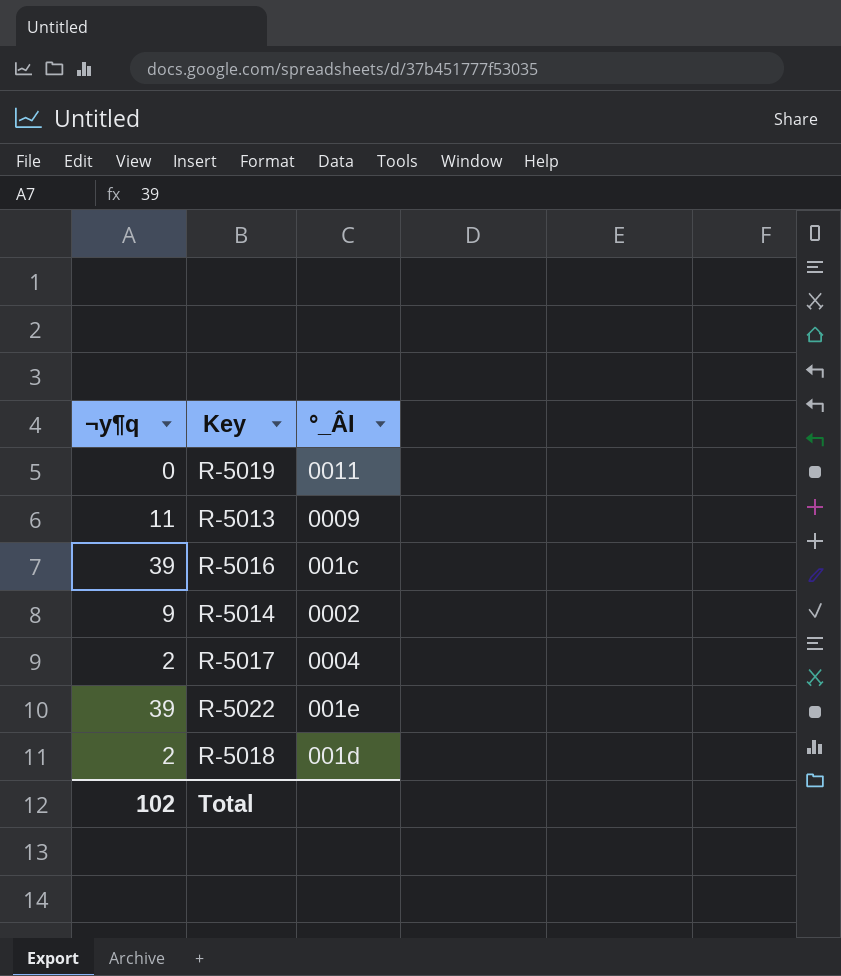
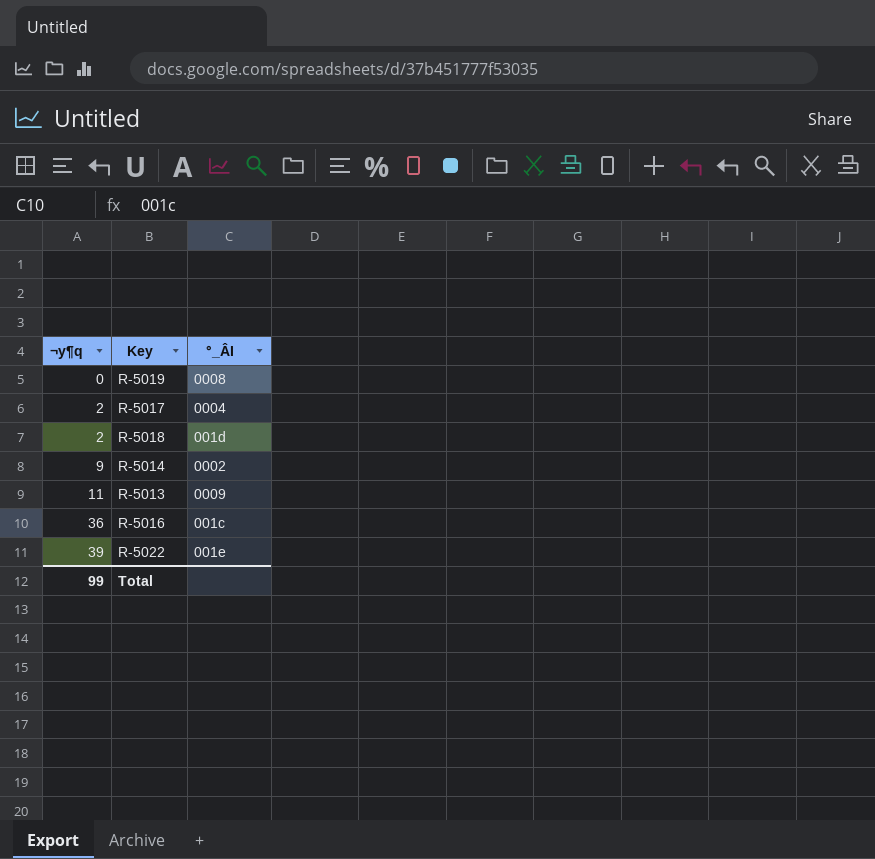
row order: none -> ¬y¶q ascending
R-5019 | °_ÂI: 0011 -> 0008
R-5016 | ¬y¶q: 39 -> 36
Total | ¬y¶q: 102 -> 99

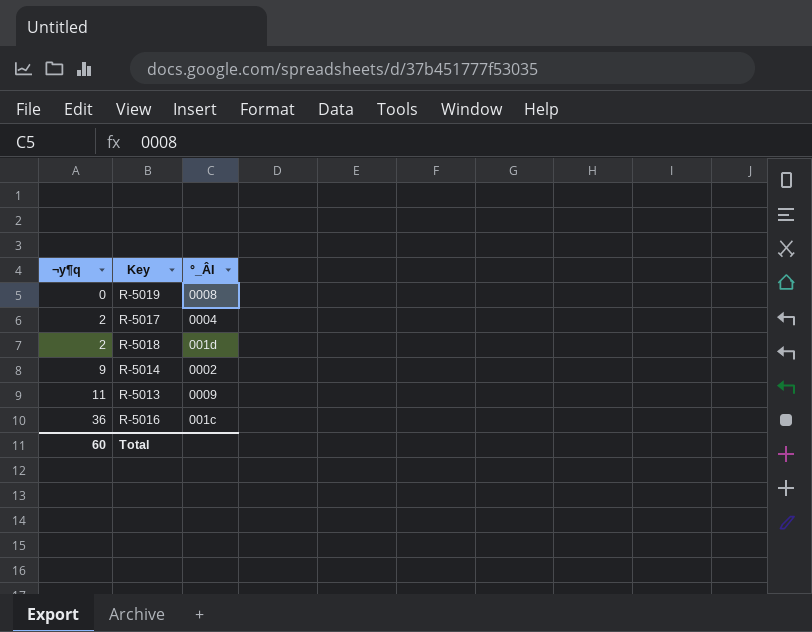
row R-5022: 39 | 001e -> none
Total | ¬y¶q: 99 -> 60

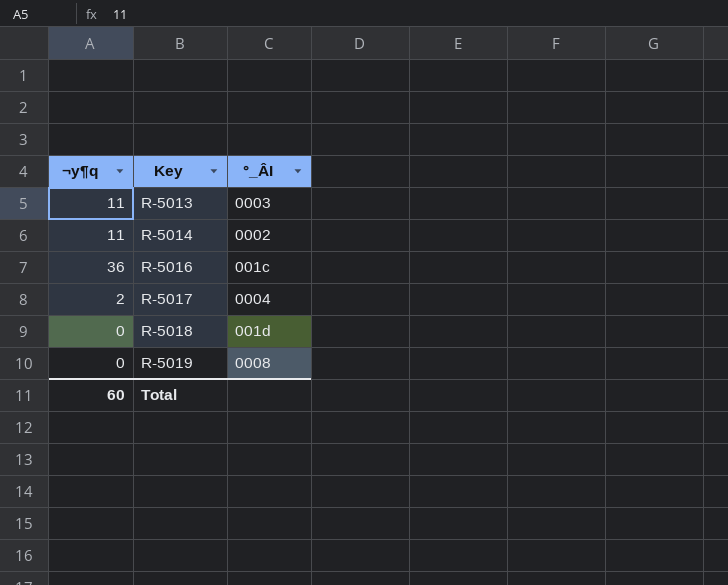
row order: ¬y¶q ascending -> Key ascending
R-5013 | °_ÂI: 0009 -> 0003
R-5014 | ¬y¶q: 9 -> 11
R-5018 | ¬y¶q: 2 -> 0

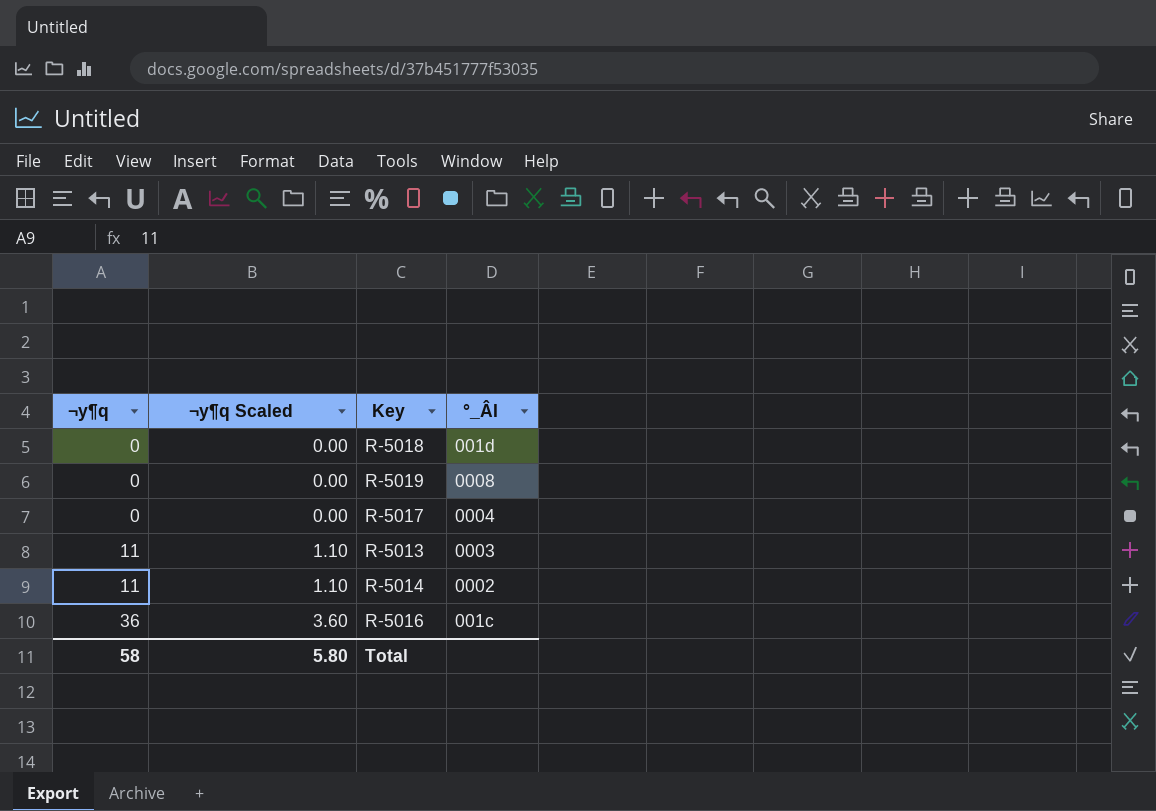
row order: Key ascending -> ¬y¶q ascending
column ¬y¶q Scaled | formula: none -> [¬y¶q] * 0.1
R-5017 | ¬y¶q: 2 -> 0
Total | ¬y¶q: 60 -> 58

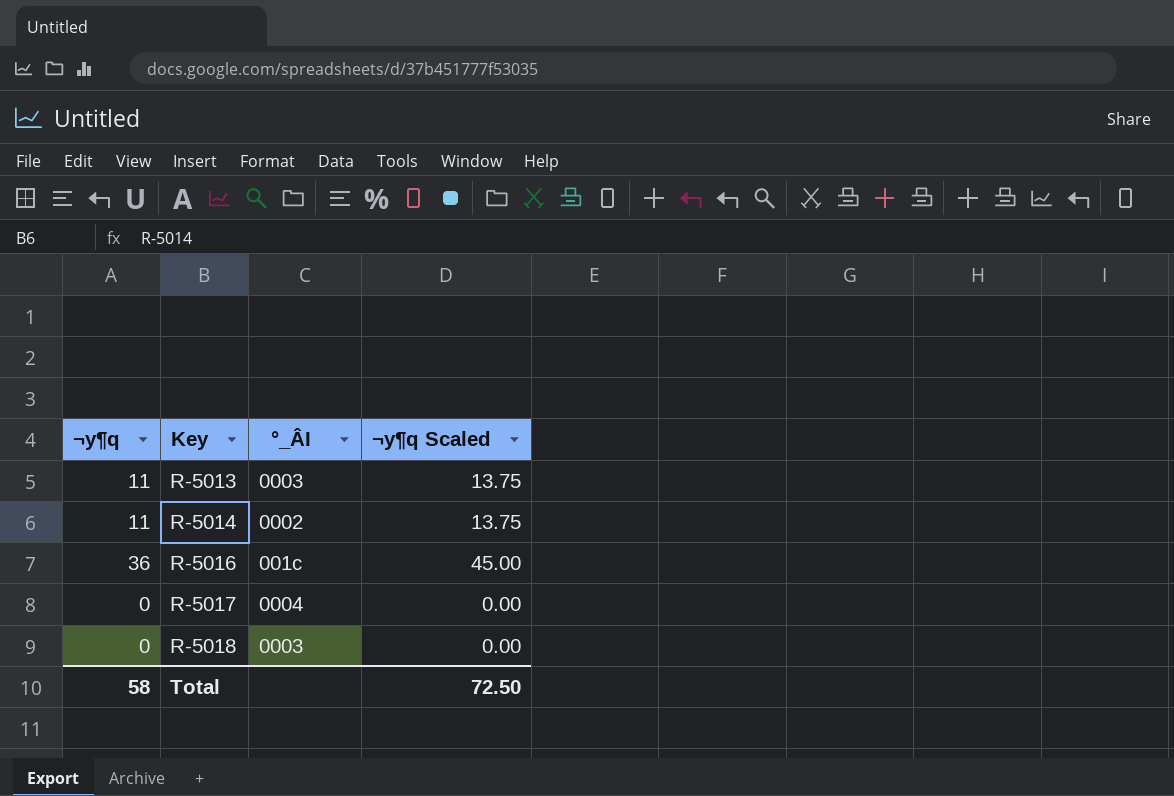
row order: ¬y¶q ascending -> Key ascending
column ¬y¶q Scaled | formula: [¬y¶q] * 0.1 -> [¬y¶q] * 1.25
column ¬y¶q Scaled | position: 2 -> 4
row R-5019: 0 | 0.00 | 0008 -> none
R-5018 | °_ÂI: 001d -> 0003
Total | ¬y¶q Scaled: 5.80 -> 72.50

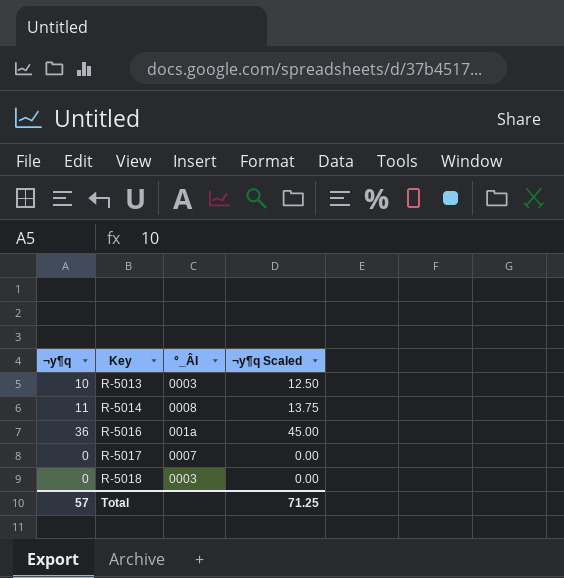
R-5013 | ¬y¶q: 11 -> 10
R-5013 | ¬y¶q Scaled: 13.75 -> 12.50
R-5014 | °_ÂI: 0002 -> 0008
R-5016 | °_ÂI: 001c -> 001a
R-5017 | °_ÂI: 0004 -> 0007
Total | ¬y¶q: 58 -> 57
Total | ¬y¶q Scaled: 72.50 -> 71.25

